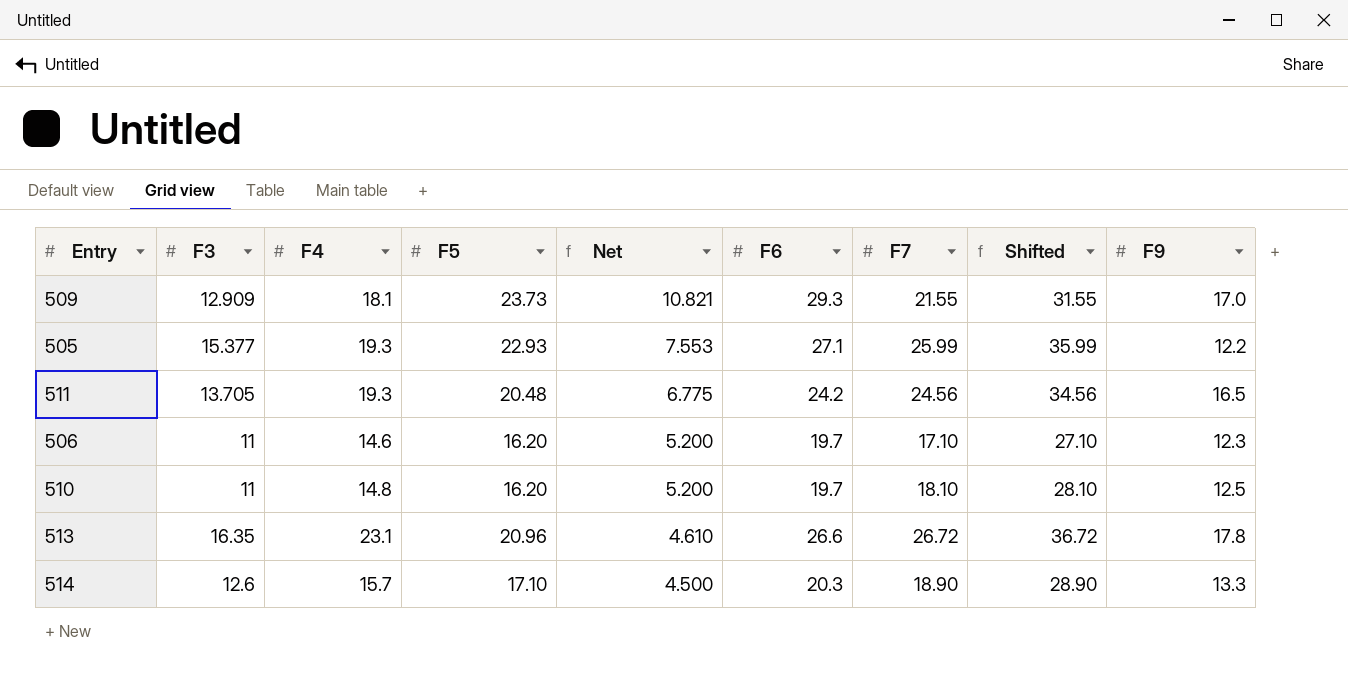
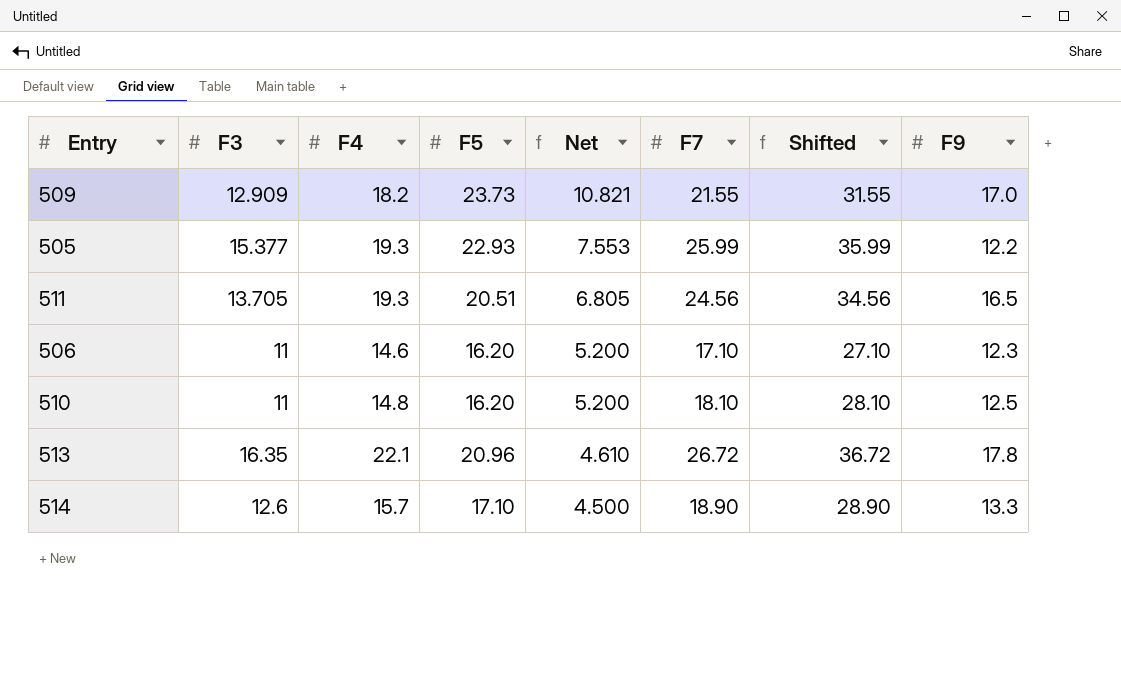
column F6 | position: 6 -> none
509 | F4: 18.1 -> 18.2
511 | F5: 20.48 -> 20.51
511 | Net: 6.775 -> 6.805
513 | F4: 23.1 -> 22.1

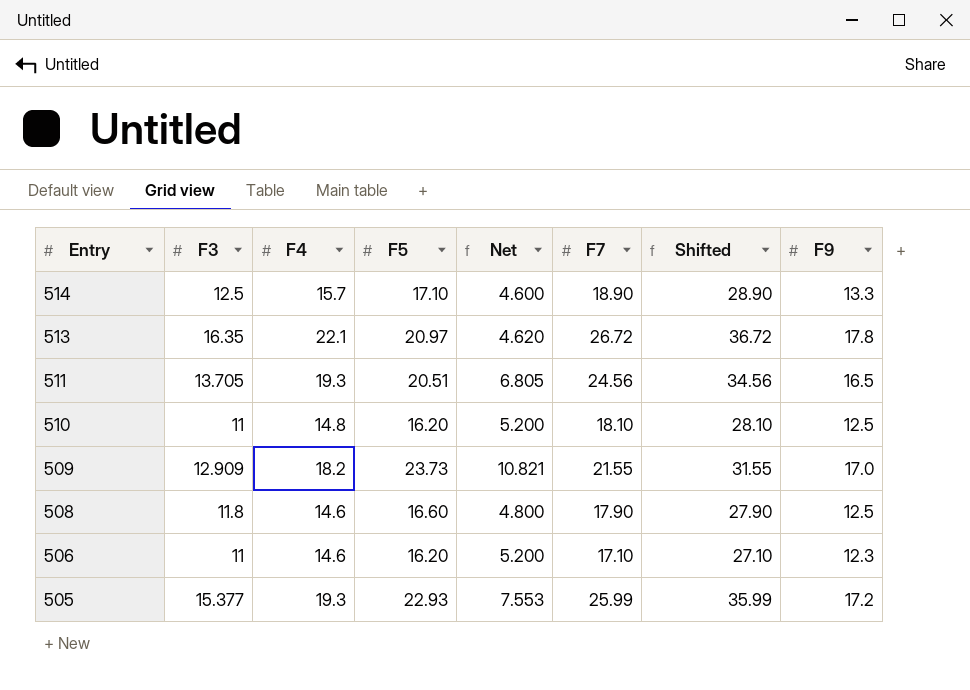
row order: Net descending -> Entry descending
514 | F3: 12.6 -> 12.5
514 | Net: 4.500 -> 4.600
513 | F5: 20.96 -> 20.97
513 | Net: 4.610 -> 4.620
row 508: none -> 11.8 | 14.6 | 16.60 | 4.800 | 17.90 | 27.90 | 12.5
505 | F9: 12.2 -> 17.2

